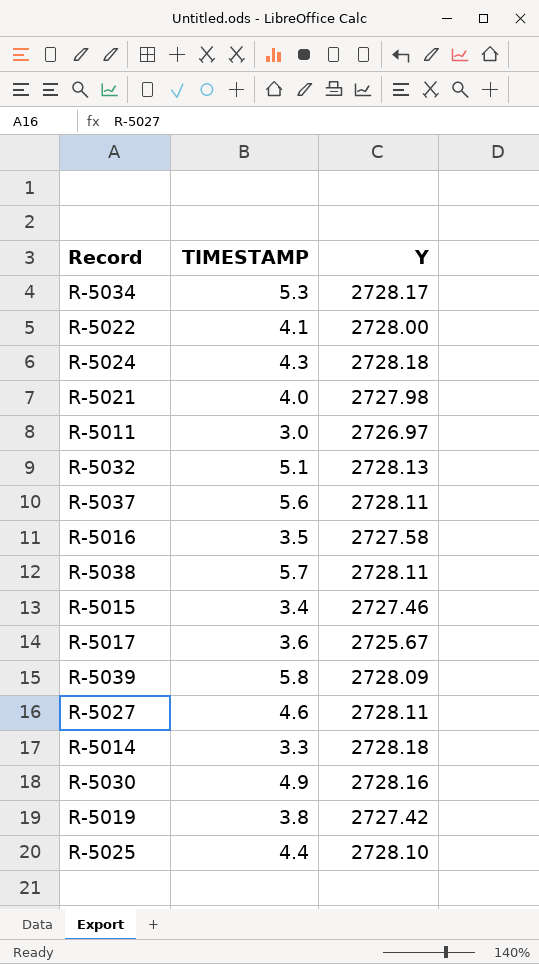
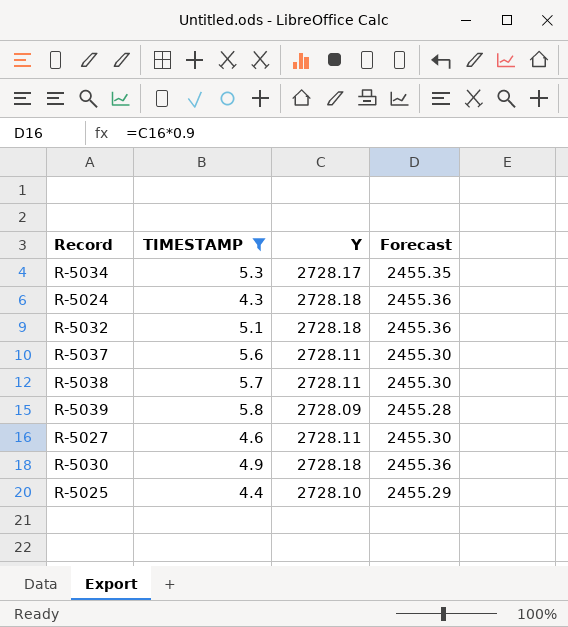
filter: none -> TIMESTAMP >= 4.3
column Forecast | formula: none -> [Y] * 0.9
R-5032 | Y: 2728.13 -> 2728.18
R-5030 | Y: 2728.16 -> 2728.18

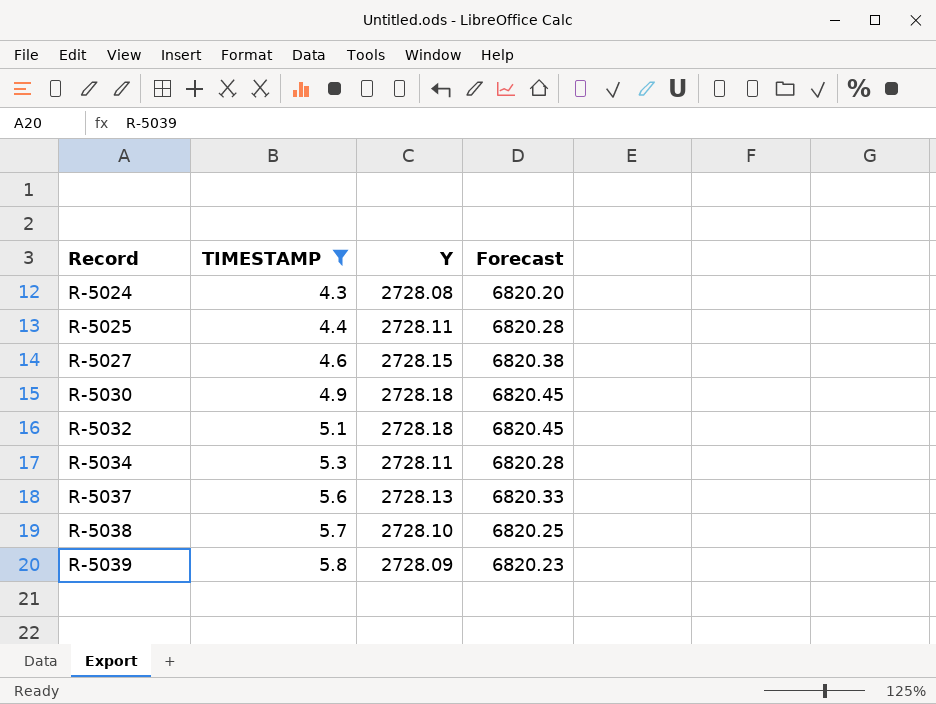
row order: none -> Record ascending
column Forecast | formula: [Y] * 0.9 -> [Y] * 2.5
R-5024 | Y: 2728.18 -> 2728.08
R-5025 | Y: 2728.10 -> 2728.11
R-5027 | Y: 2728.11 -> 2728.15
R-5034 | Y: 2728.17 -> 2728.11
R-5037 | Y: 2728.11 -> 2728.13
R-5038 | Y: 2728.11 -> 2728.10

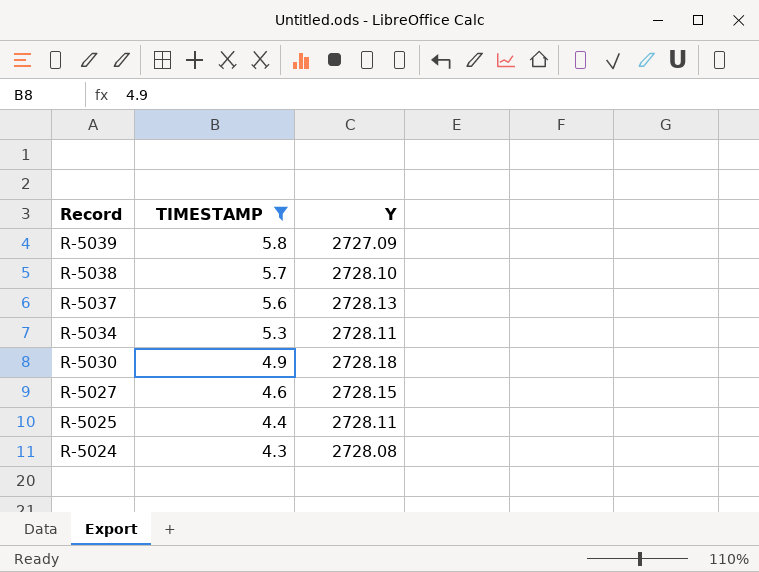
row order: Record ascending -> Record descending
column Forecast | formula: [Y] * 2.5 -> none
row R-5032: 5.1 | 2728.18 | 6820.45 -> none
R-5039 | Y: 2728.09 -> 2727.09

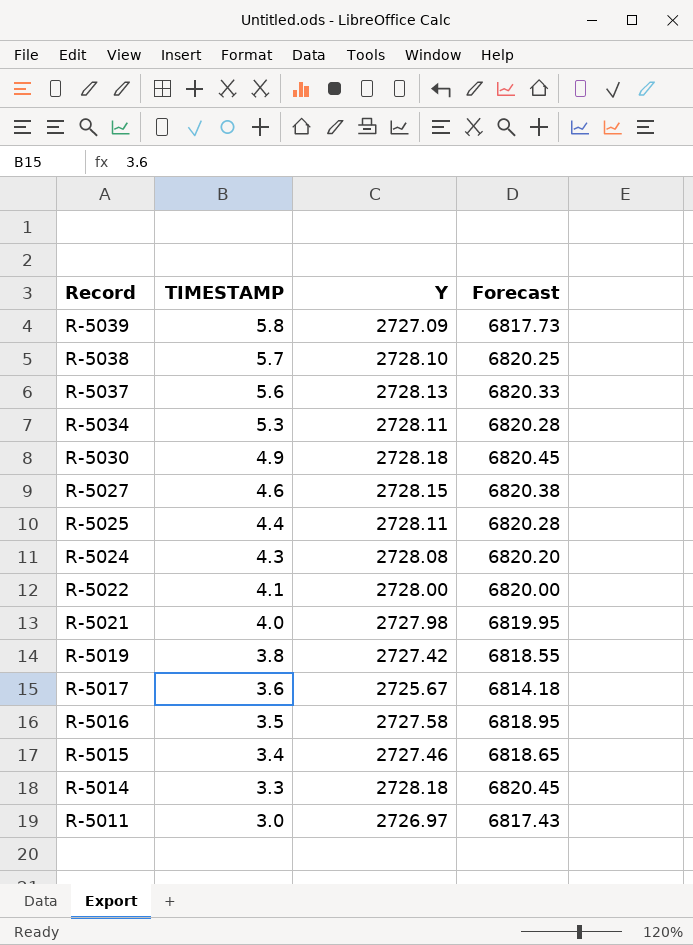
filter: TIMESTAMP >= 4.3 -> none
column Forecast | formula: none -> [Y] * 2.5

